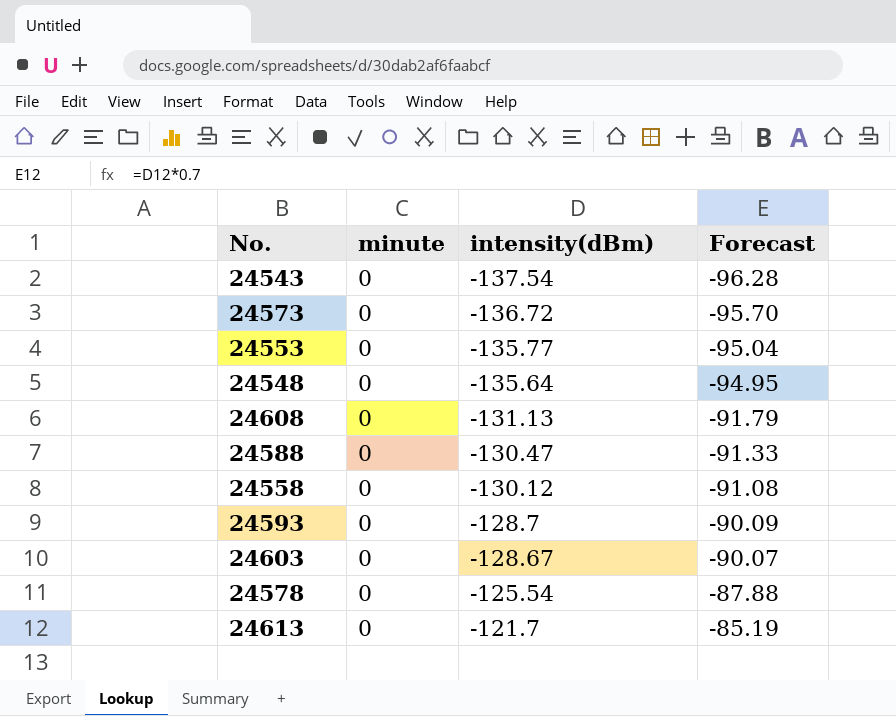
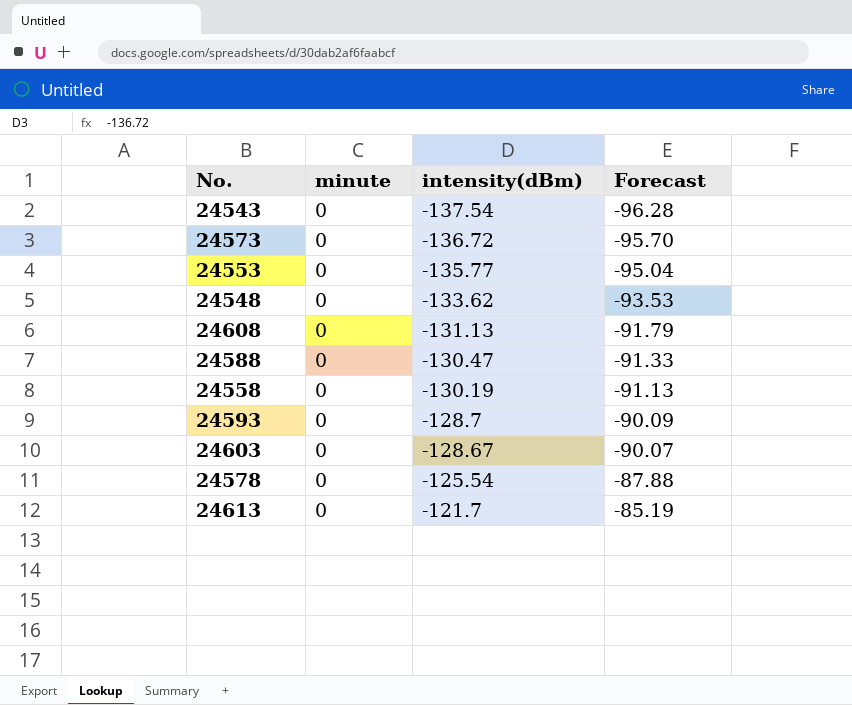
24548 | intensity(dBm): -135.64 -> -133.62
24548 | Forecast: -94.95 -> -93.53
24558 | intensity(dBm): -130.12 -> -130.19
24558 | Forecast: -91.08 -> -91.13

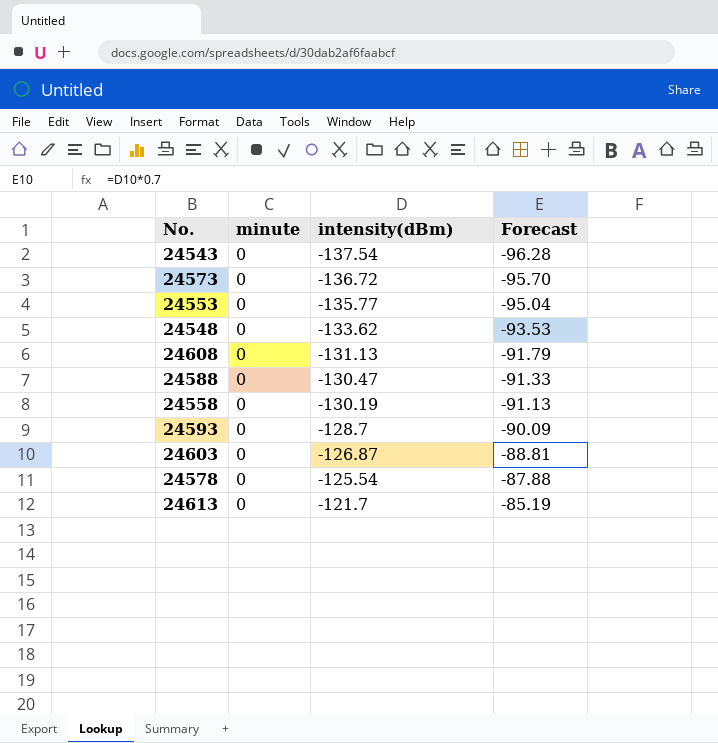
24603 | intensity(dBm): -128.67 -> -126.87
24603 | Forecast: -90.07 -> -88.81

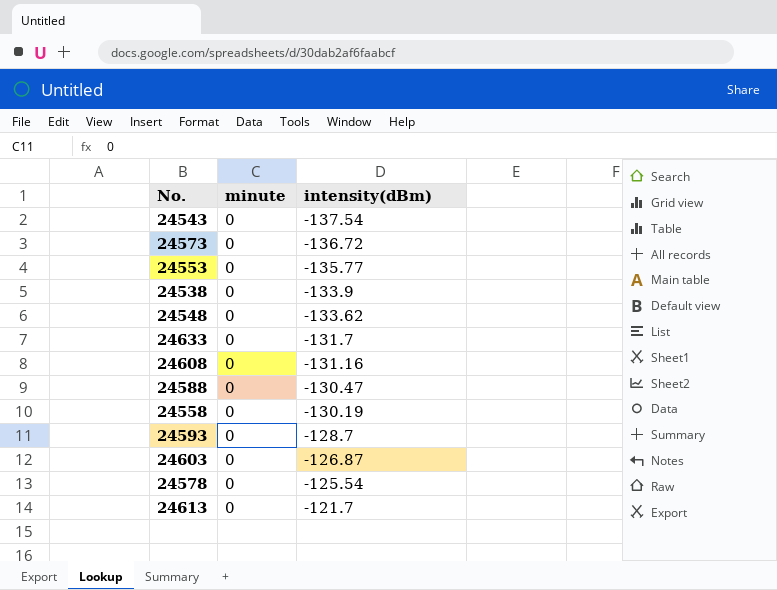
column Forecast | formula: [intensity(dBm)] * 0.7 -> none
row 24538: none -> 0 | -133.9
row 24633: none -> 0 | -131.7
24608 | intensity(dBm): -131.13 -> -131.16

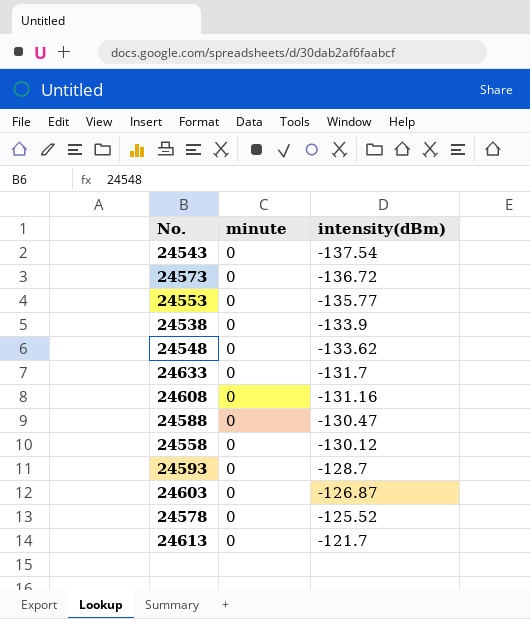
24558 | intensity(dBm): -130.19 -> -130.12
24578 | intensity(dBm): -125.54 -> -125.52

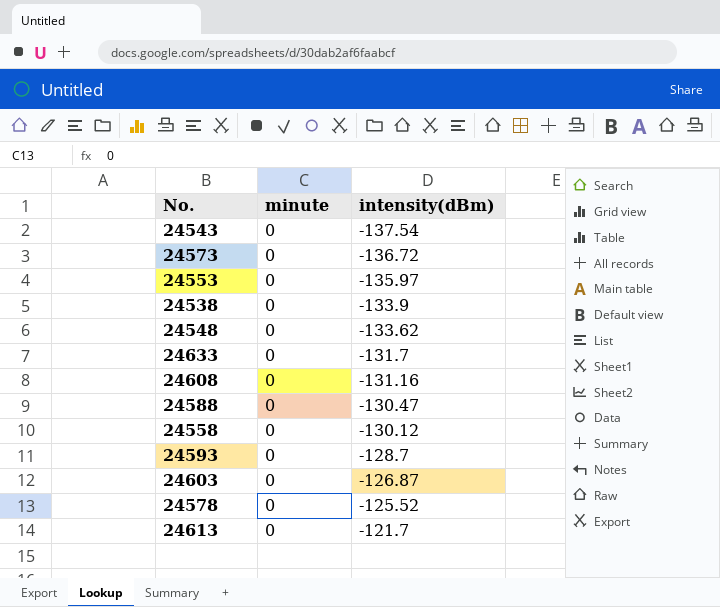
24553 | intensity(dBm): -135.77 -> -135.97

